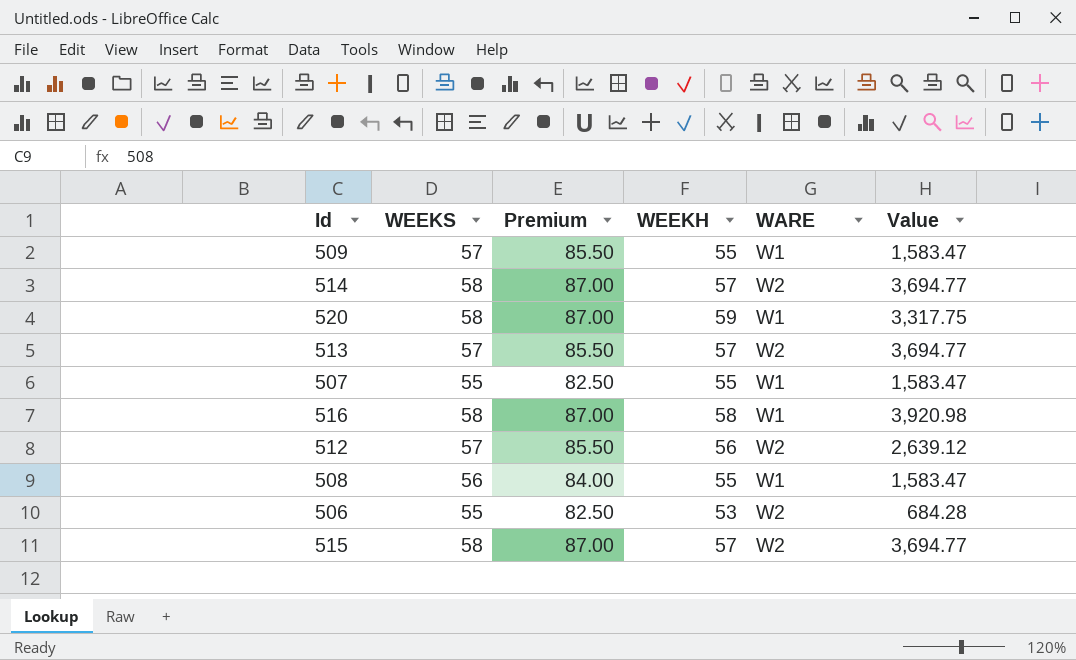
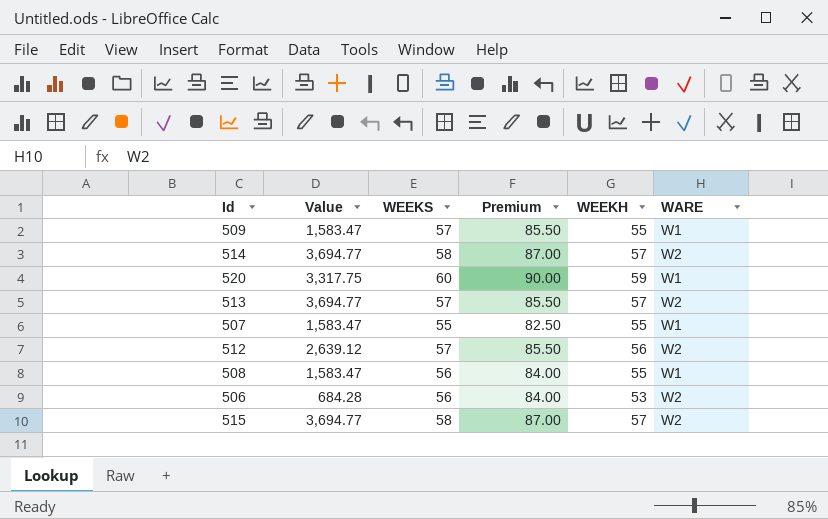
column Value | position: 6 -> 2
row 516: 58 | 87.00 | 58 | W1 | 3,920.98 -> none
520 | WEEKS: 58 -> 60
520 | Premium: 87.00 -> 90.00
506 | WEEKS: 55 -> 56
506 | Premium: 82.50 -> 84.00

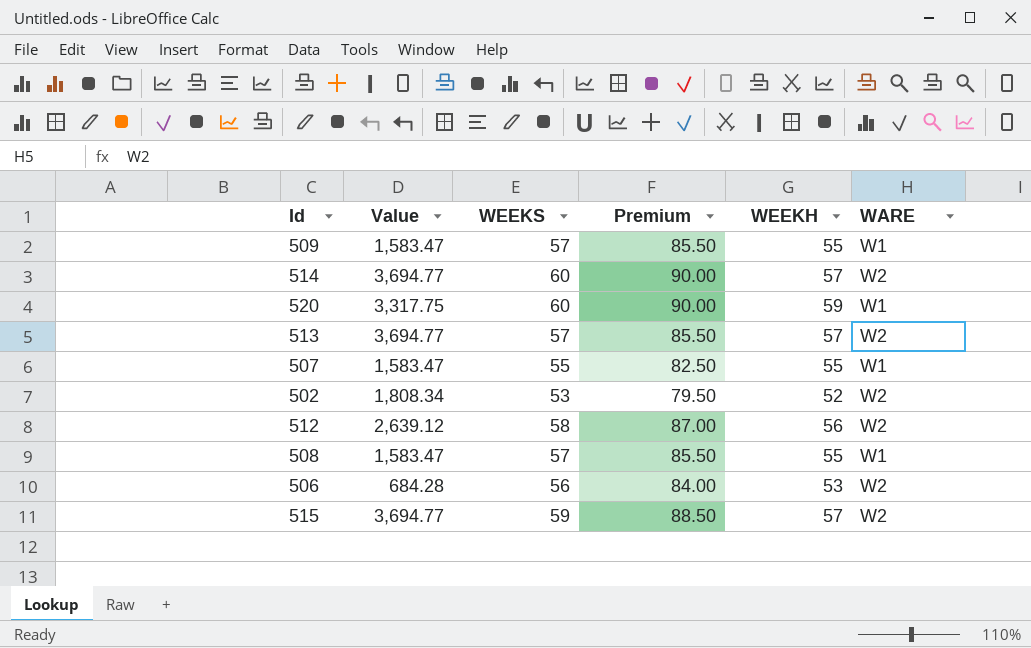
514 | WEEKS: 58 -> 60
514 | Premium: 87.00 -> 90.00
row 502: none -> 1,808.34 | 53 | 79.50 | 52 | W2
512 | WEEKS: 57 -> 58
512 | Premium: 85.50 -> 87.00
508 | WEEKS: 56 -> 57
508 | Premium: 84.00 -> 85.50
515 | WEEKS: 58 -> 59
515 | Premium: 87.00 -> 88.50

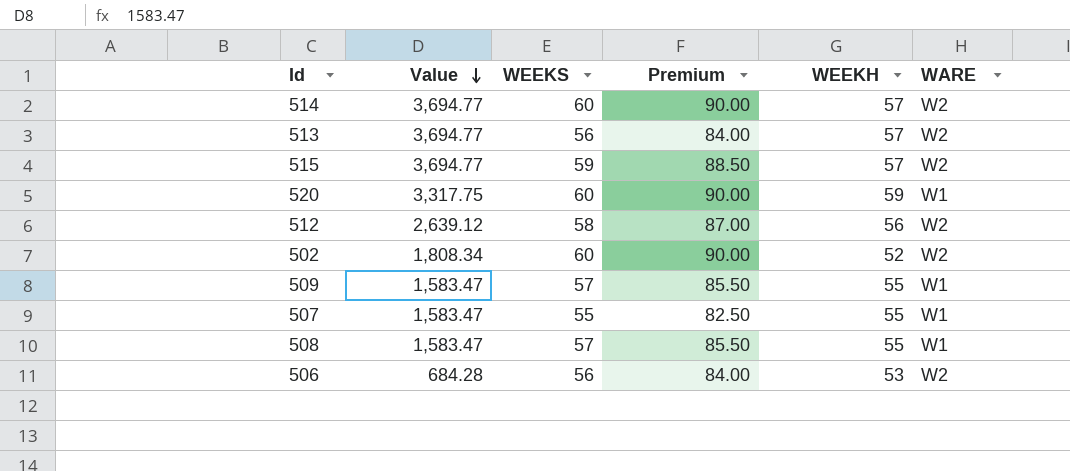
row order: none -> Value descending
513 | WEEKS: 57 -> 56
513 | Premium: 85.50 -> 84.00
502 | WEEKS: 53 -> 60
502 | Premium: 79.50 -> 90.00

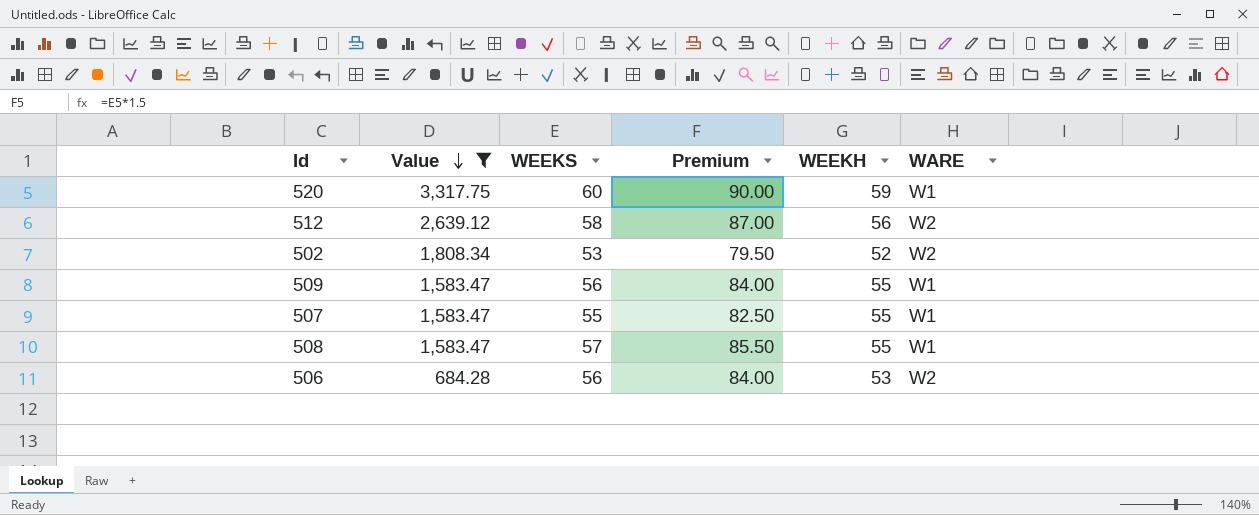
filter: none -> Value != 3,694.77
502 | WEEKS: 60 -> 53
502 | Premium: 90.00 -> 79.50
509 | WEEKS: 57 -> 56
509 | Premium: 85.50 -> 84.00

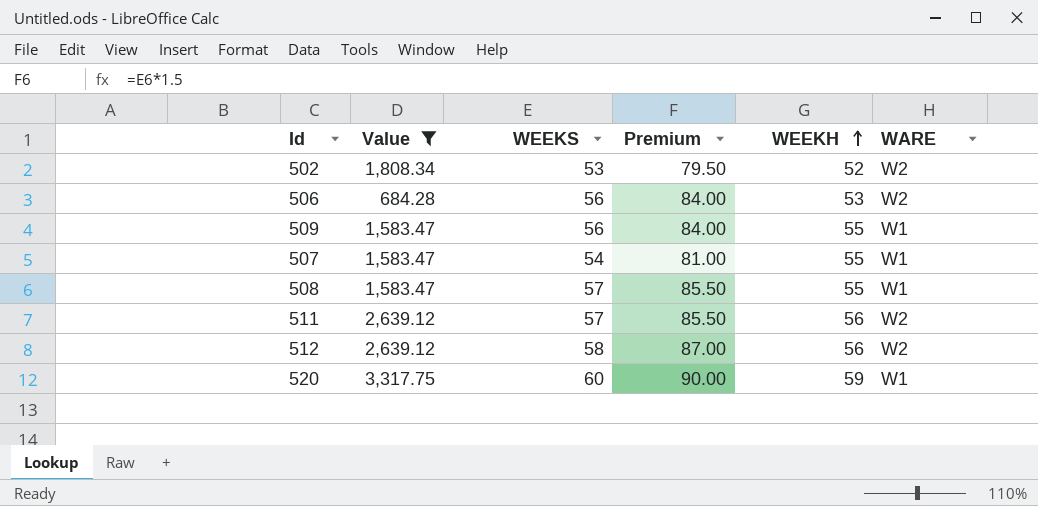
row order: Value descending -> WEEKH ascending
507 | WEEKS: 55 -> 54
507 | Premium: 82.50 -> 81.00
row 511: none -> 2,639.12 | 57 | 85.50 | 56 | W2

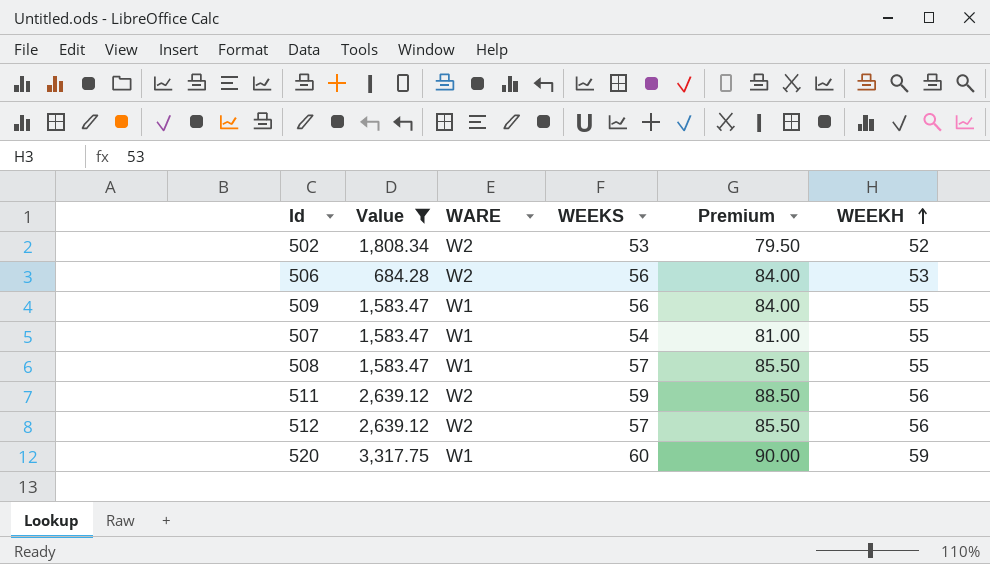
column WARE | position: 6 -> 3
511 | WEEKS: 57 -> 59
511 | Premium: 85.50 -> 88.50
512 | WEEKS: 58 -> 57
512 | Premium: 87.00 -> 85.50

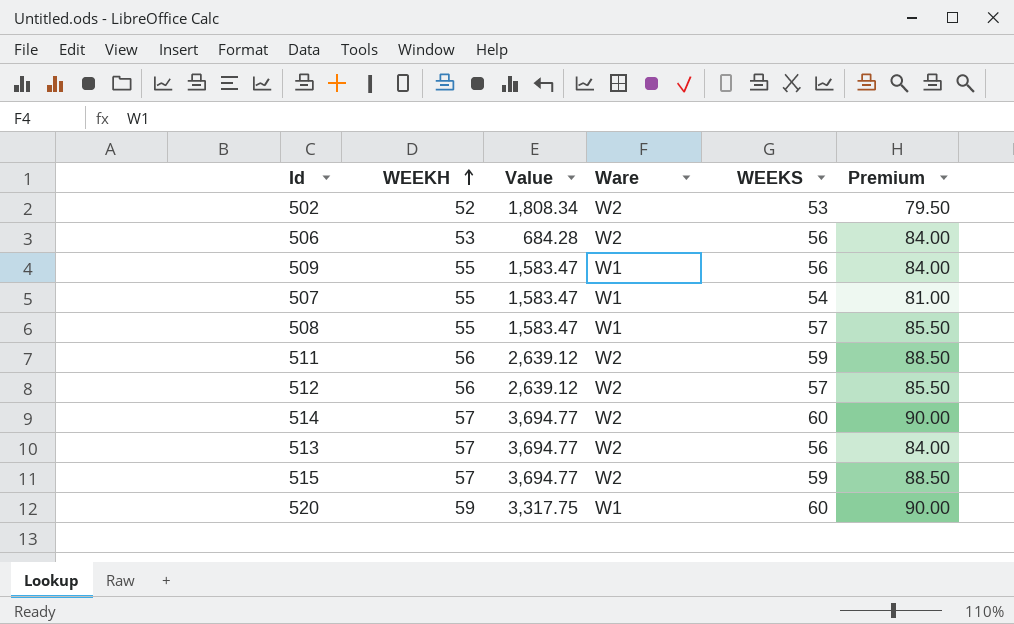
filter: Value != 3,694.77 -> none
column WEEKH | position: 6 -> 2
column name: WARE -> Ware

